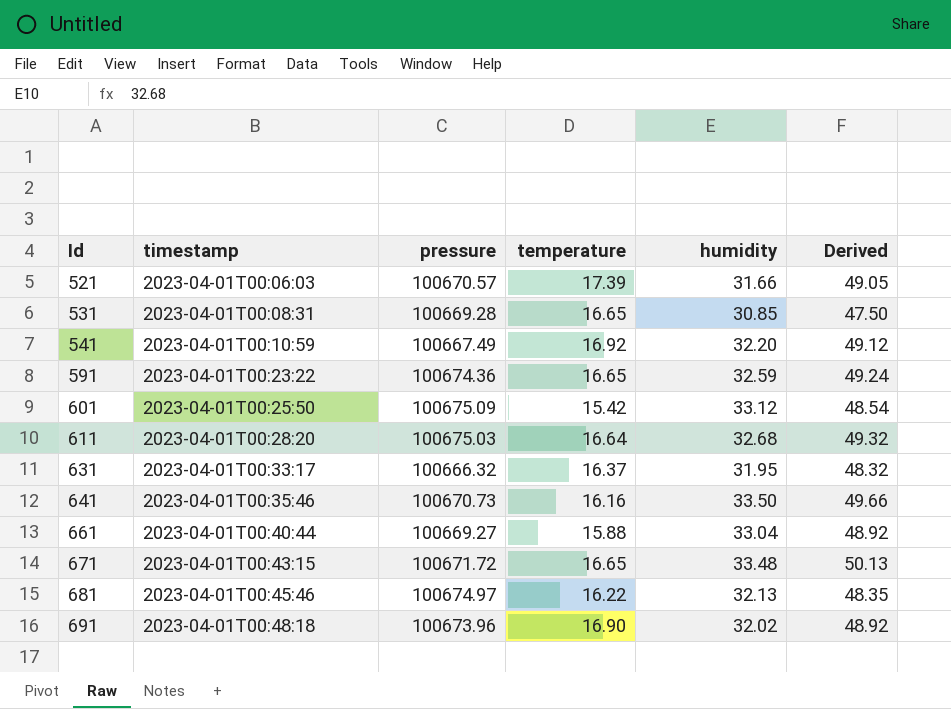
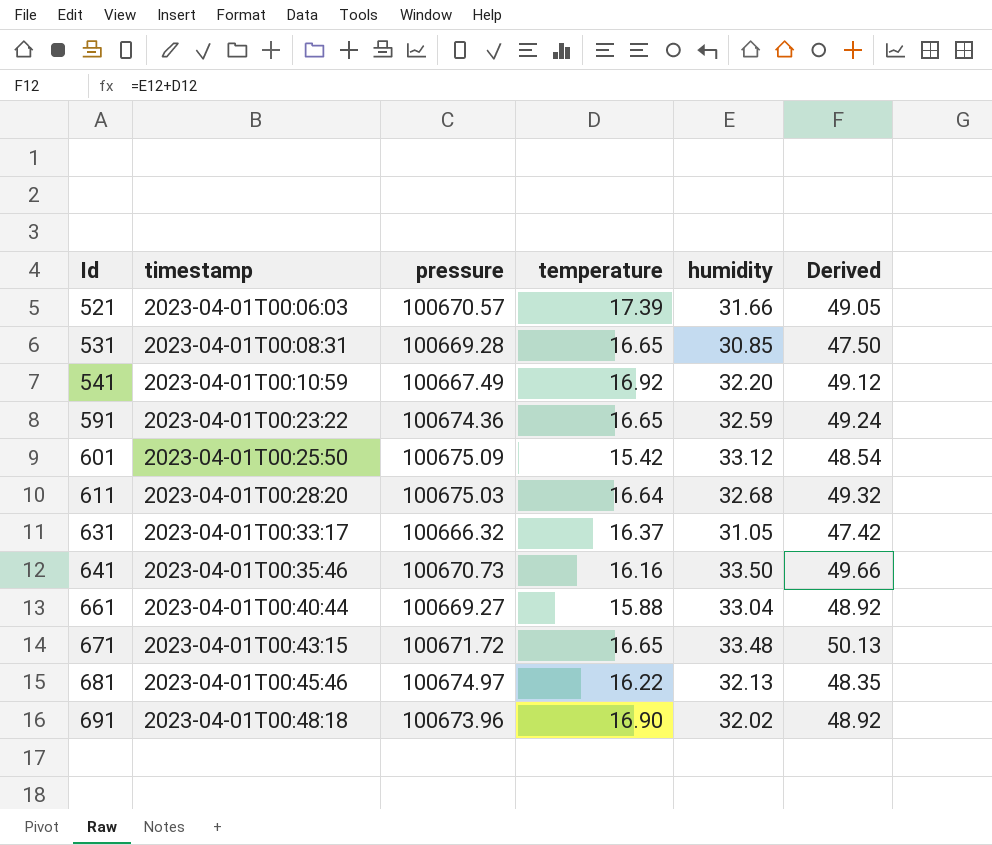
631 | humidity: 31.95 -> 31.05
631 | Derived: 48.32 -> 47.42

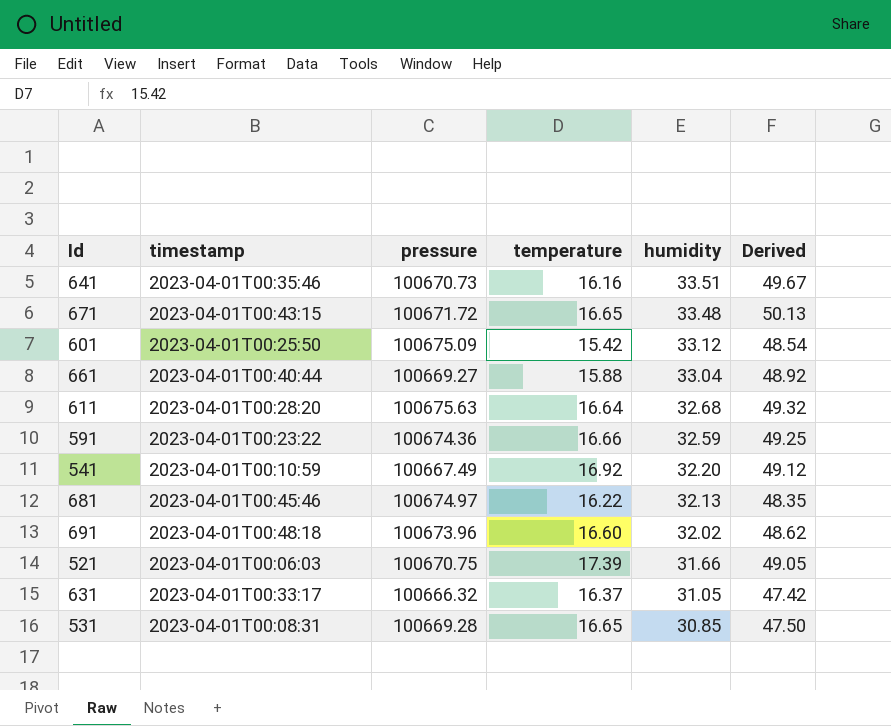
row order: Id ascending -> humidity descending
641 | humidity: 33.50 -> 33.51
641 | Derived: 49.66 -> 49.67
611 | pressure: 100675.03 -> 100675.63
591 | temperature: 16.65 -> 16.66
591 | Derived: 49.24 -> 49.25
691 | temperature: 16.90 -> 16.60
691 | Derived: 48.92 -> 48.62
521 | pressure: 100670.57 -> 100670.75

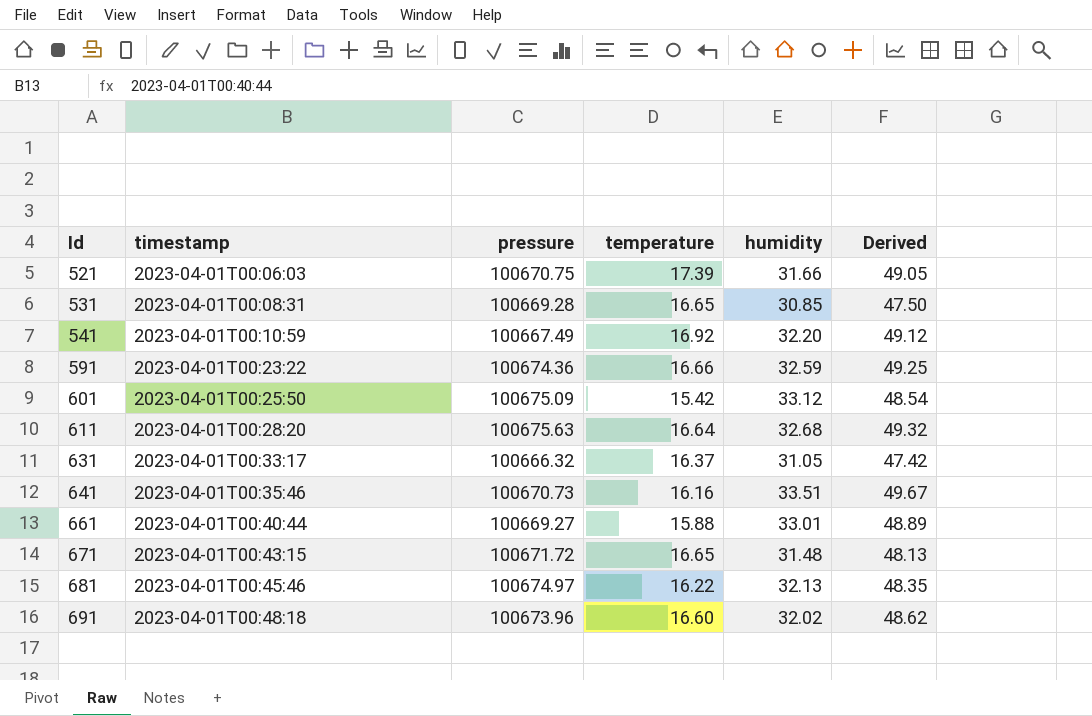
row order: humidity descending -> Id ascending
661 | humidity: 33.04 -> 33.01
661 | Derived: 48.92 -> 48.89
671 | humidity: 33.48 -> 31.48
671 | Derived: 50.13 -> 48.13

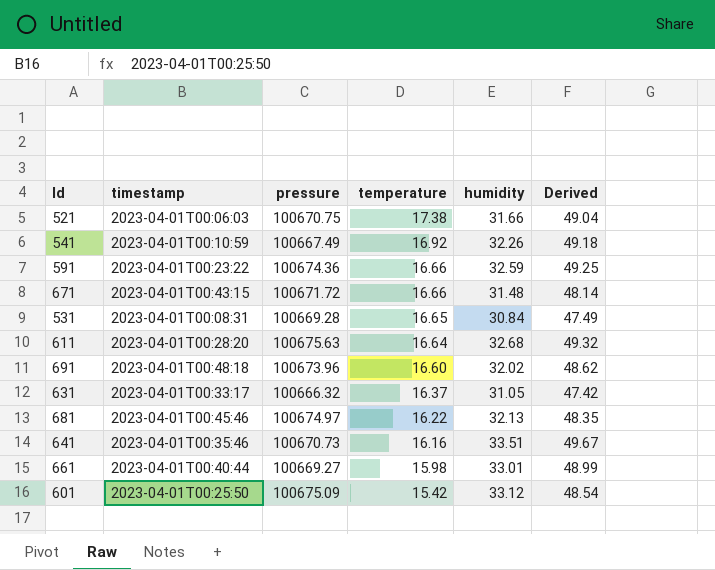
row order: Id ascending -> temperature descending
521 | temperature: 17.39 -> 17.38
521 | Derived: 49.05 -> 49.04
541 | humidity: 32.20 -> 32.26
541 | Derived: 49.12 -> 49.18
671 | temperature: 16.65 -> 16.66
671 | Derived: 48.13 -> 48.14
531 | humidity: 30.85 -> 30.84
531 | Derived: 47.50 -> 47.49
661 | temperature: 15.88 -> 15.98
661 | Derived: 48.89 -> 48.99

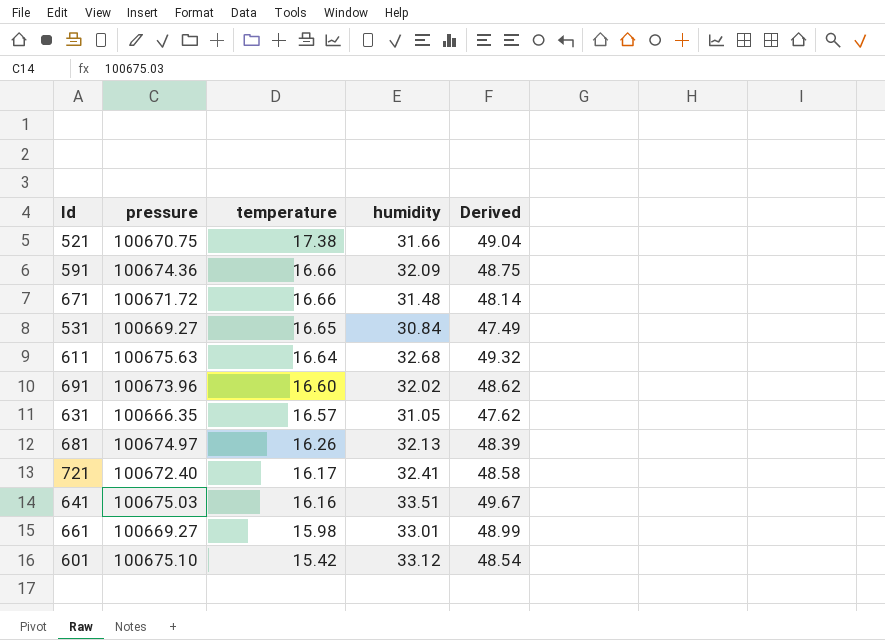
column timestamp | position: 2 -> none
row 541: 2023-04-01T00:10:59 | 100667.49 | 16.92 | 32.26 | 49.18 -> none
591 | humidity: 32.59 -> 32.09
591 | Derived: 49.25 -> 48.75
531 | pressure: 100669.28 -> 100669.27
631 | pressure: 100666.32 -> 100666.35
631 | temperature: 16.37 -> 16.57
631 | Derived: 47.42 -> 47.62
681 | temperature: 16.22 -> 16.26
681 | Derived: 48.35 -> 48.39
row 721: none -> 100672.40 | 16.17 | 32.41 | 48.58
641 | pressure: 100670.73 -> 100675.03
601 | pressure: 100675.09 -> 100675.10

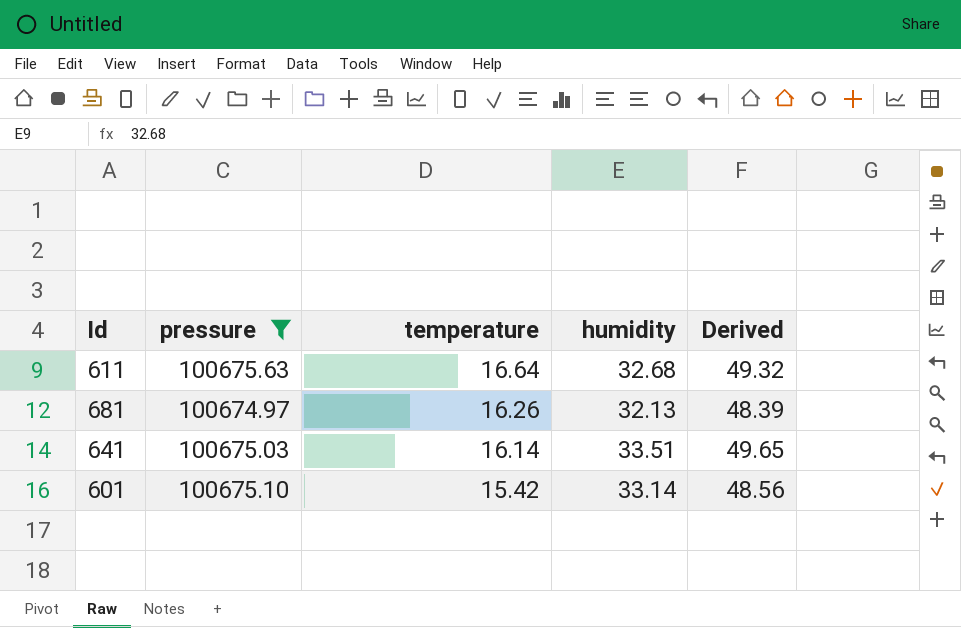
filter: none -> pressure >= 100674.97
641 | temperature: 16.16 -> 16.14
641 | Derived: 49.67 -> 49.65
601 | humidity: 33.12 -> 33.14
601 | Derived: 48.54 -> 48.56

